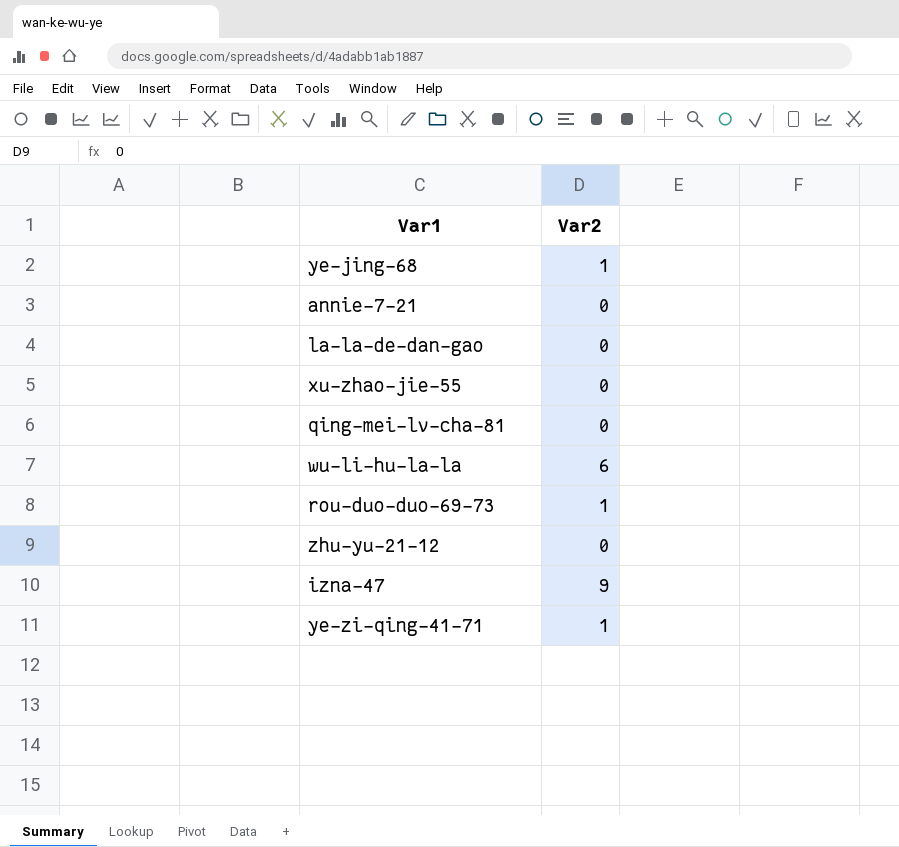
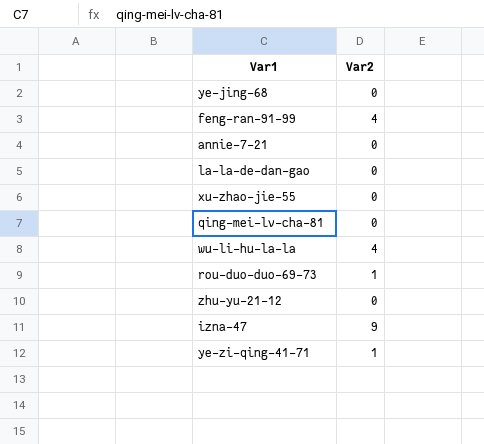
ye-jing-68 | Var2: 1 -> 0
row feng-ran-91-99: none -> 4
wu-li-hu-la-la | Var2: 6 -> 4

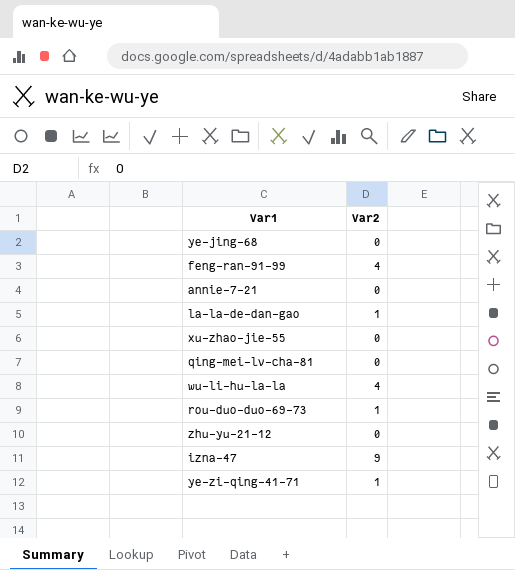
la-la-de-dan-gao | Var2: 0 -> 1

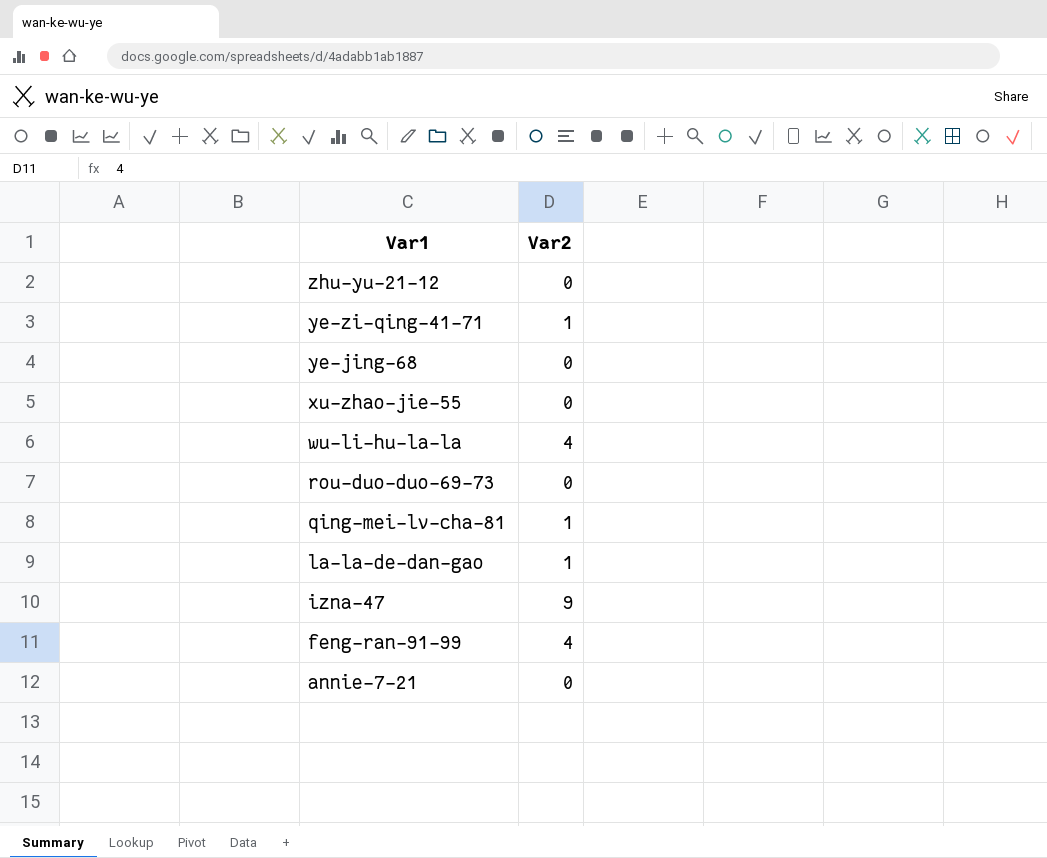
row order: none -> Var1 descending
rou-duo-duo-69-73 | Var2: 1 -> 0
qing-mei-lv-cha-81 | Var2: 0 -> 1

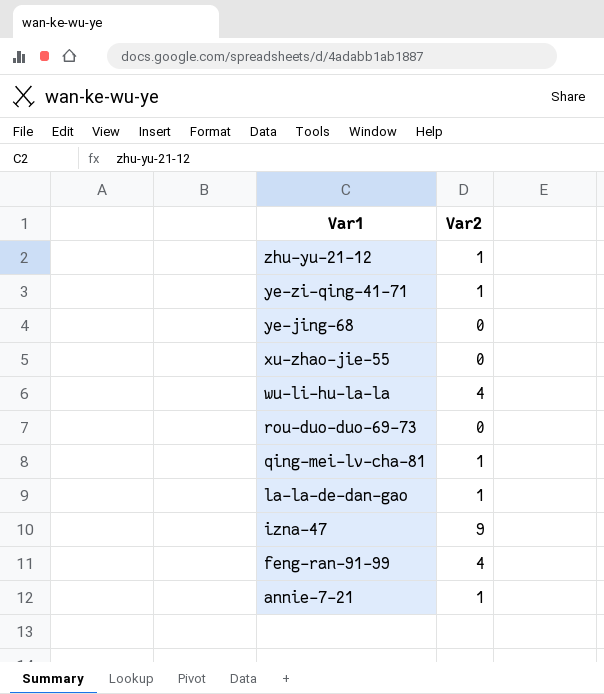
zhu-yu-21-12 | Var2: 0 -> 1
annie-7-21 | Var2: 0 -> 1

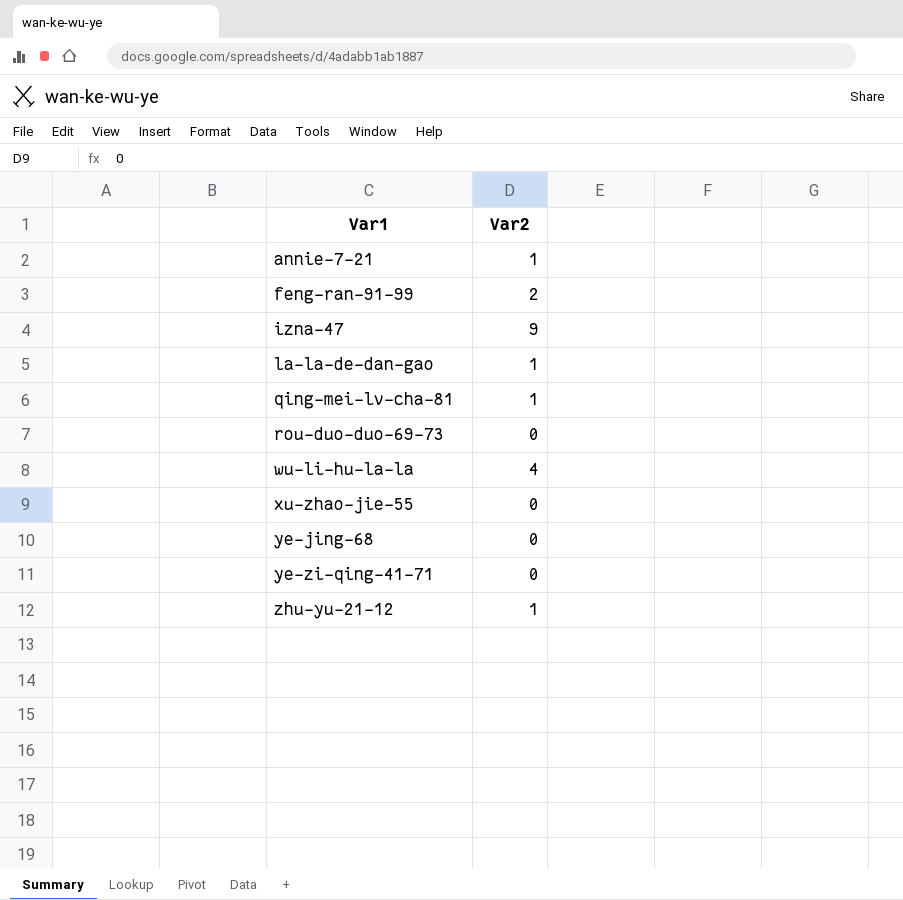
row order: Var1 descending -> Var1 ascending
feng-ran-91-99 | Var2: 4 -> 2
ye-zi-qing-41-71 | Var2: 1 -> 0

